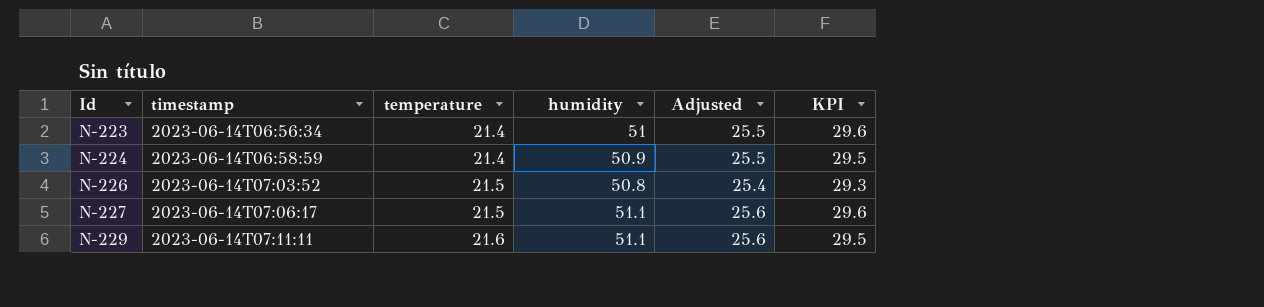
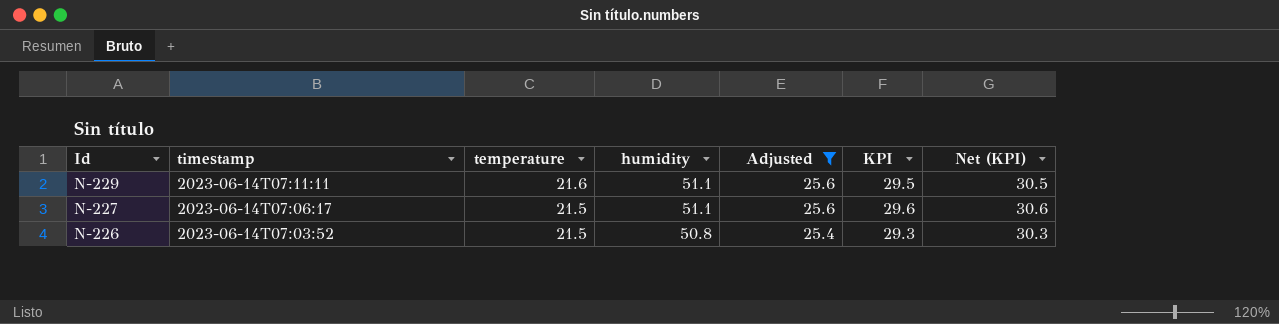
filter: none -> Adjusted != 25.5
row order: Id ascending -> Id descending
column Net (KPI) | formula: none -> [KPI] + 1

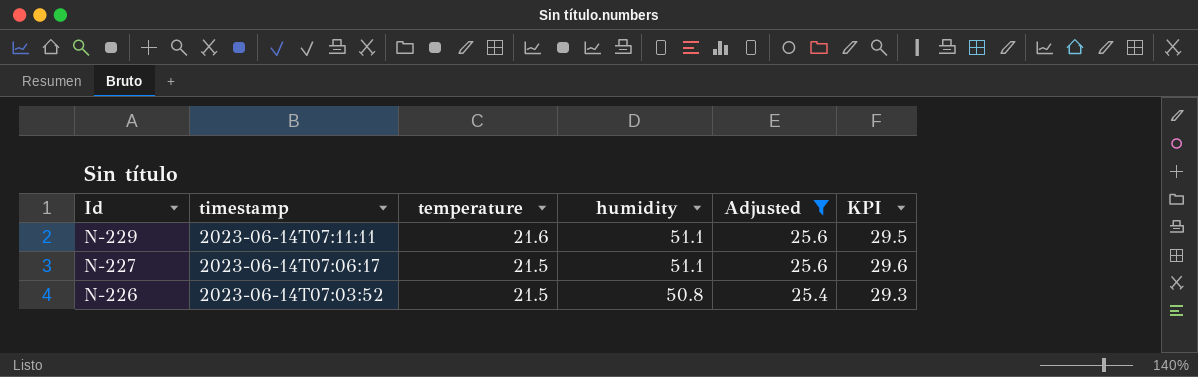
column Net (KPI) | formula: [KPI] + 1 -> none

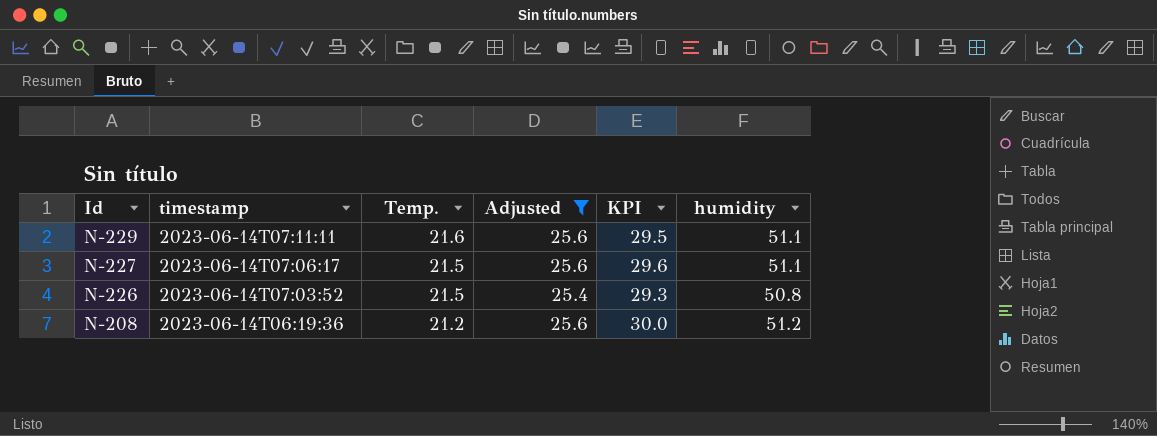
column name: temperature -> Temp.
column humidity | position: 4 -> 6
row N-208: none -> 2023-06-14T06:19:36 | 21.2 | 25.6 | 30.0 | 51.2

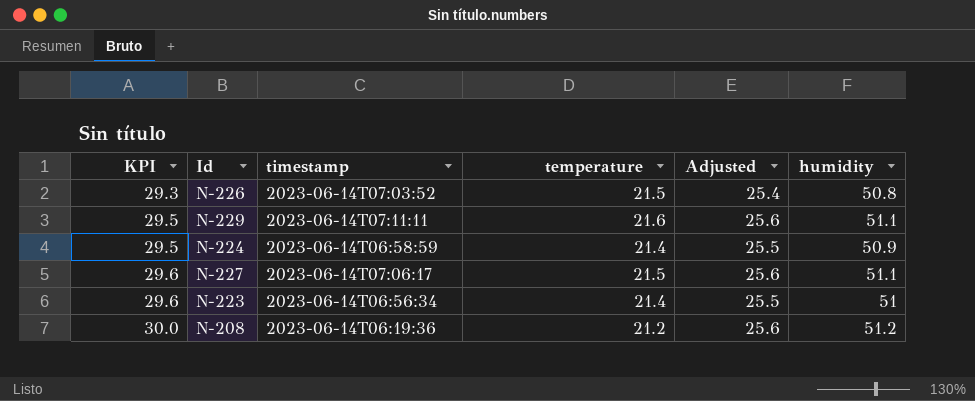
filter: Adjusted != 25.5 -> none
row order: Id descending -> KPI ascending
column KPI | position: 5 -> 1
column name: Temp. -> temperature

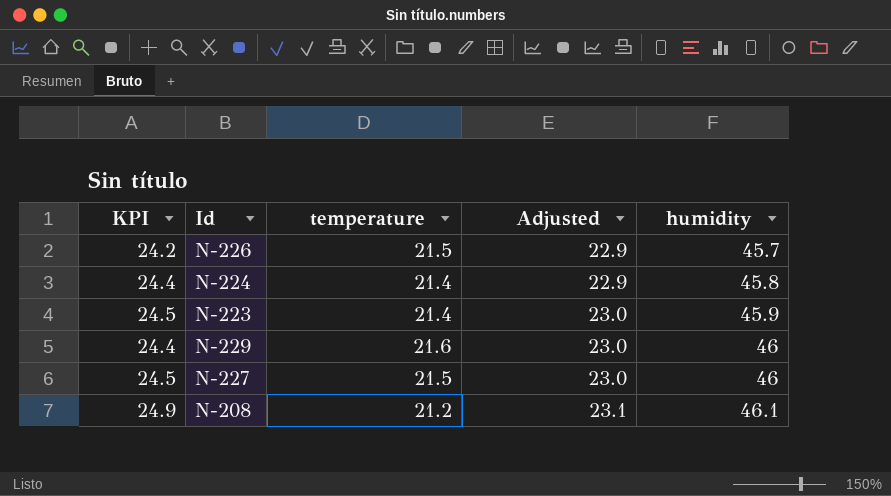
row order: KPI ascending -> Adjusted ascending
column timestamp | position: 3 -> none
N-226 | KPI: 29.3 -> 24.2
N-226 | Adjusted: 25.4 -> 22.9
N-226 | humidity: 50.8 -> 45.7
N-224 | KPI: 29.5 -> 24.4
N-224 | Adjusted: 25.5 -> 22.9
N-224 | humidity: 50.9 -> 45.8
N-223 | KPI: 29.6 -> 24.5
N-223 | Adjusted: 25.5 -> 23.0
N-223 | humidity: 51 -> 45.9
N-229 | KPI: 29.5 -> 24.4
N-229 | Adjusted: 25.6 -> 23.0
N-229 | humidity: 51.1 -> 46
N-227 | KPI: 29.6 -> 24.5
N-227 | Adjusted: 25.6 -> 23.0
N-227 | humidity: 51.1 -> 46
N-208 | KPI: 30.0 -> 24.9
N-208 | Adjusted: 25.6 -> 23.1
N-208 | humidity: 51.2 -> 46.1

